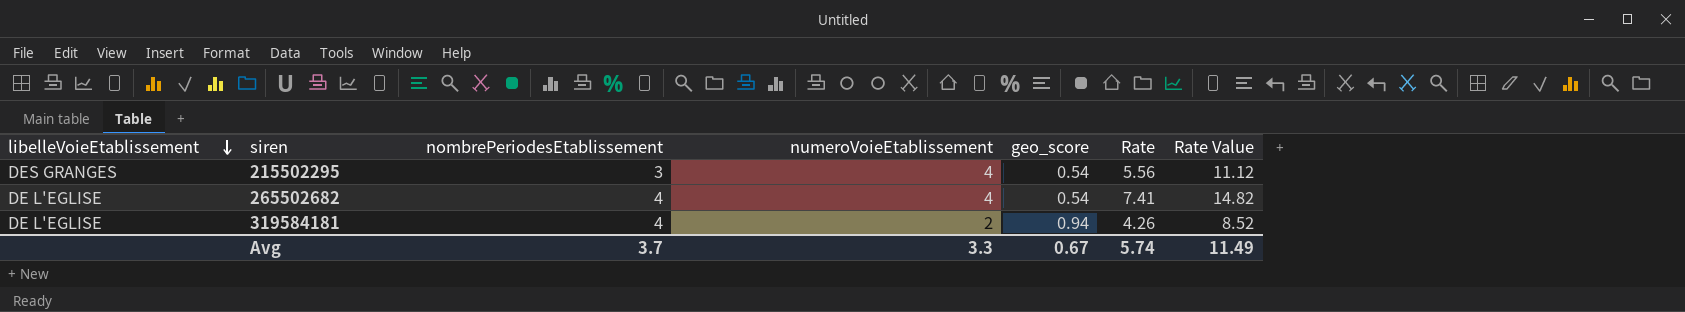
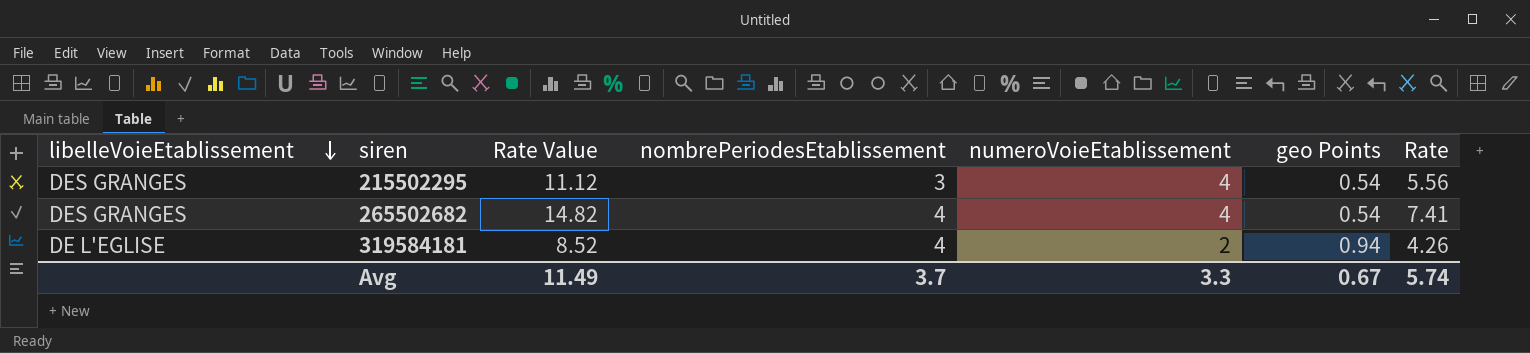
column Rate Value | position: 7 -> 3
column name: geo_score -> geo Points
265502682 | libelleVoieEtablissement: DE L'EGLISE -> DES GRANGES

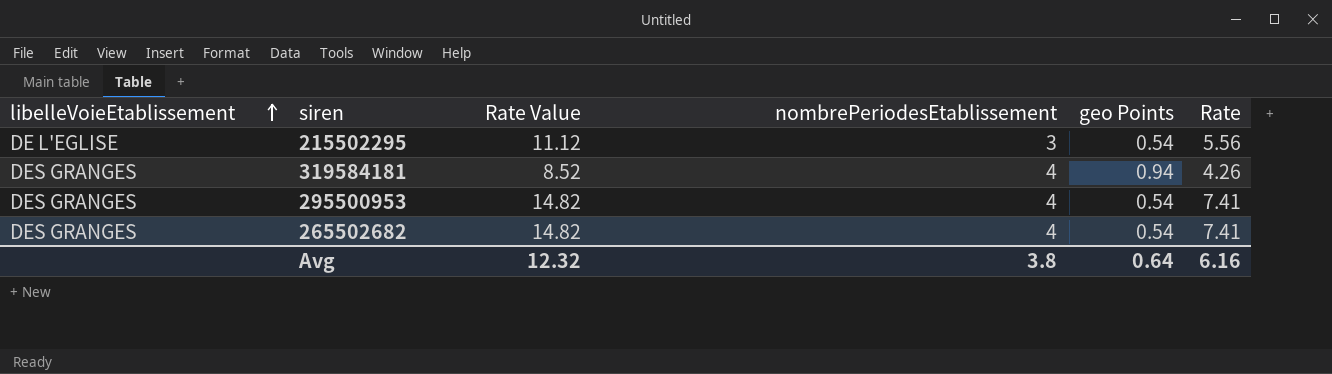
row order: libelleVoieEtablissement descending -> libelleVoieEtablissement ascending
column numeroVoieEtablissement | position: 5 -> none
215502295 | libelleVoieEtablissement: DES GRANGES -> DE L'EGLISE
319584181 | libelleVoieEtablissement: DE L'EGLISE -> DES GRANGES
row 295500953: none -> DES GRANGES | 14.82 | 4 | 0.54 | 7.41
Avg | Rate Value: 11.49 -> 12.32
Avg | nombrePeriodesEtablissement: 3.7 -> 3.8
Avg | geo Points: 0.67 -> 0.64
Avg | Rate: 5.74 -> 6.16

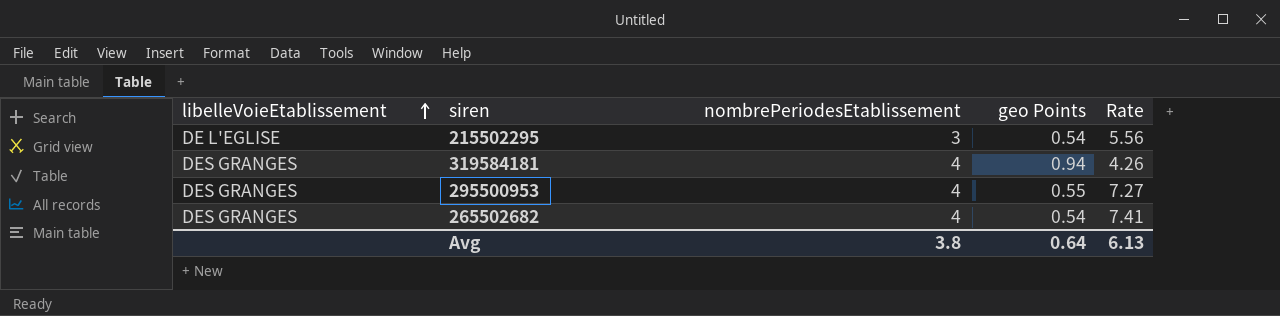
column Rate Value | formula: [Rate] * 2 -> none
295500953 | geo Points: 0.54 -> 0.55
295500953 | Rate: 7.41 -> 7.27
Avg | Rate: 6.16 -> 6.13

